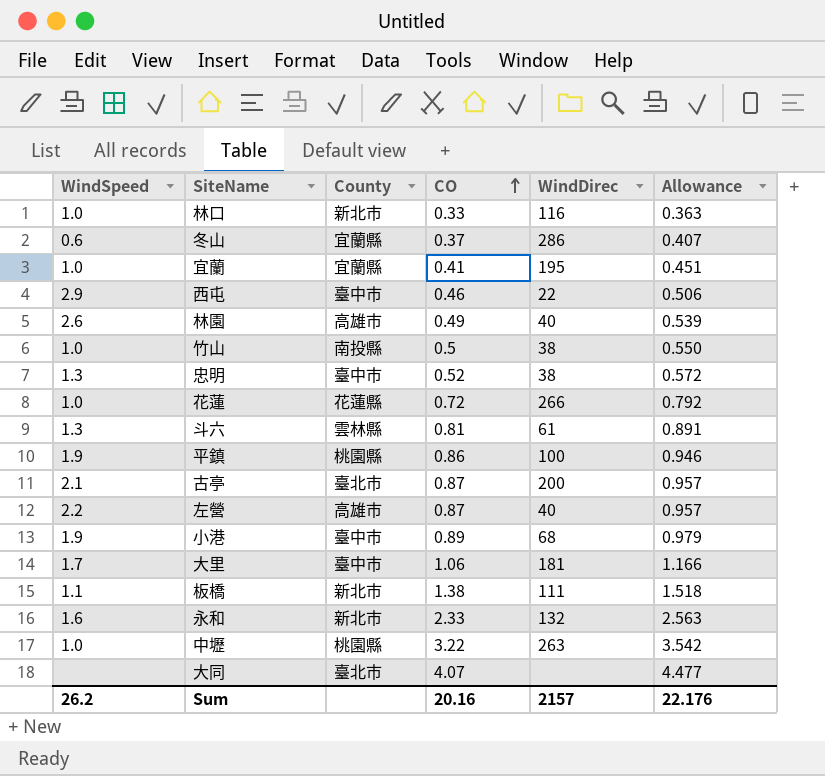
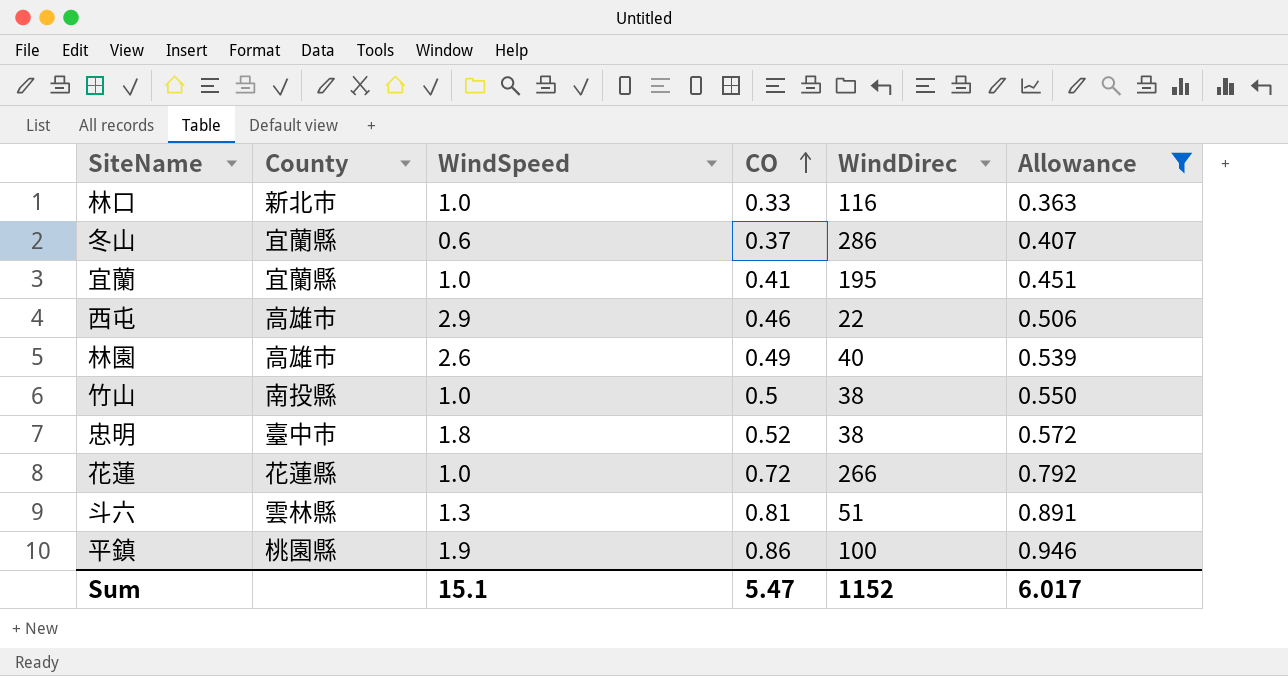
filter: none -> Allowance <= 0.946
column WindSpeed | position: 1 -> 3
西屯 | County: 臺中市 -> 高雄市
忠明 | WindSpeed: 1.3 -> 1.8
斗六 | WindDirec: 61 -> 51
Sum | WindSpeed: 26.2 -> 15.1
Sum | CO: 20.16 -> 5.47
Sum | WindDirec: 2157 -> 1152
Sum | Allowance: 22.176 -> 6.017

